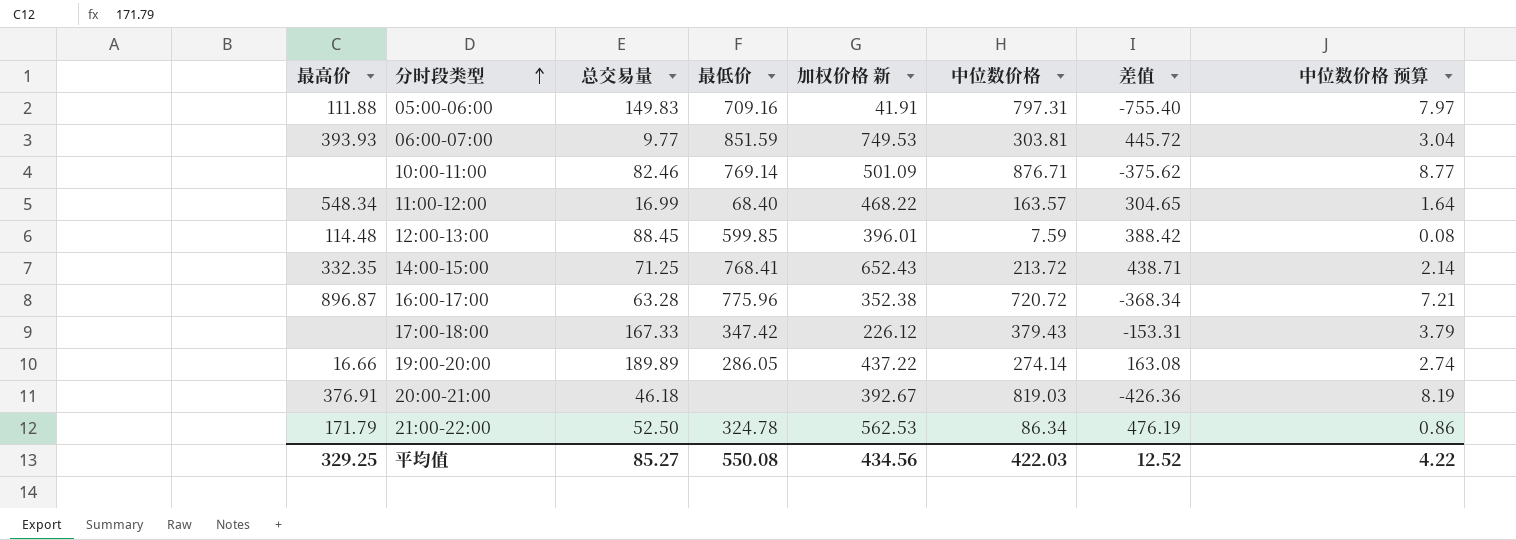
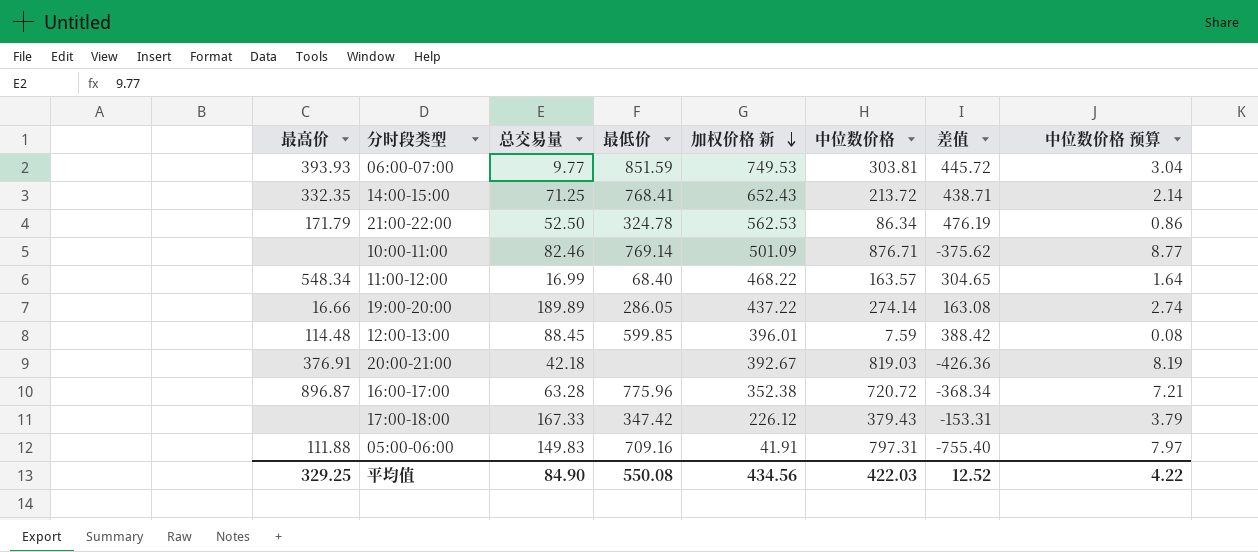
row order: 分时段类型 ascending -> 加权价格 新 descending
20:00-21:00 | 总交易量: 46.18 -> 42.18
平均值 | 总交易量: 85.27 -> 84.90

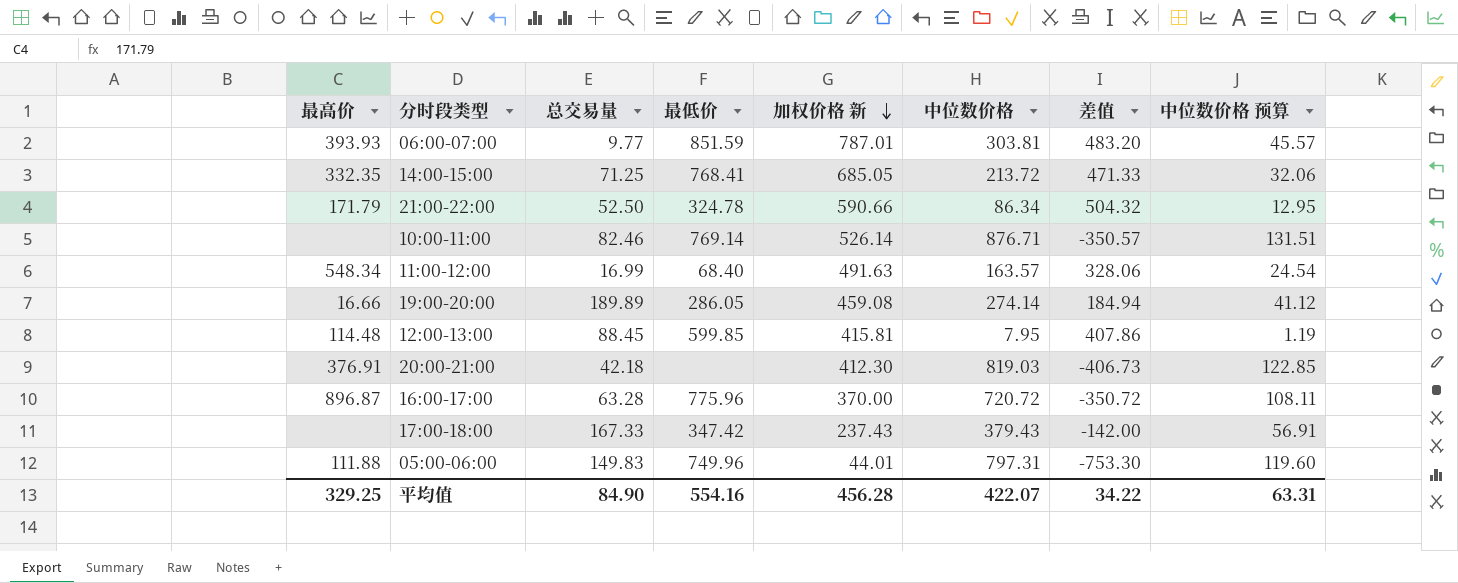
column 中位数价格 预算 | formula: [中位数价格] * 0.01 -> [中位数价格] * 0.15
06:00-07:00 | 加权价格 新: 749.53 -> 787.01
06:00-07:00 | 差值: 445.72 -> 483.20
14:00-15:00 | 加权价格 新: 652.43 -> 685.05
14:00-15:00 | 差值: 438.71 -> 471.33
21:00-22:00 | 加权价格 新: 562.53 -> 590.66
21:00-22:00 | 差值: 476.19 -> 504.32
10:00-11:00 | 加权价格 新: 501.09 -> 526.14
10:00-11:00 | 差值: -375.62 -> -350.57
11:00-12:00 | 加权价格 新: 468.22 -> 491.63
11:00-12:00 | 差值: 304.65 -> 328.06
19:00-20:00 | 加权价格 新: 437.22 -> 459.08
19:00-20:00 | 差值: 163.08 -> 184.94
12:00-13:00 | 加权价格 新: 396.01 -> 415.81
12:00-13:00 | 中位数价格: 7.59 -> 7.95
12:00-13:00 | 差值: 388.42 -> 407.86
20:00-21:00 | 加权价格 新: 392.67 -> 412.30
20:00-21:00 | 差值: -426.36 -> -406.73
16:00-17:00 | 加权价格 新: 352.38 -> 370.00
16:00-17:00 | 差值: -368.34 -> -350.72
17:00-18:00 | 加权价格 新: 226.12 -> 237.43
17:00-18:00 | 差值: -153.31 -> -142.00
05:00-06:00 | 最低价: 709.16 -> 749.96
05:00-06:00 | 加权价格 新: 41.91 -> 44.01
05:00-06:00 | 差值: -755.40 -> -753.30
平均值 | 最低价: 550.08 -> 554.16
平均值 | 加权价格 新: 434.56 -> 456.28
平均值 | 中位数价格: 422.03 -> 422.07
平均值 | 差值: 12.52 -> 34.22
平均值 | 中位数价格 预算: 4.22 -> 63.31

